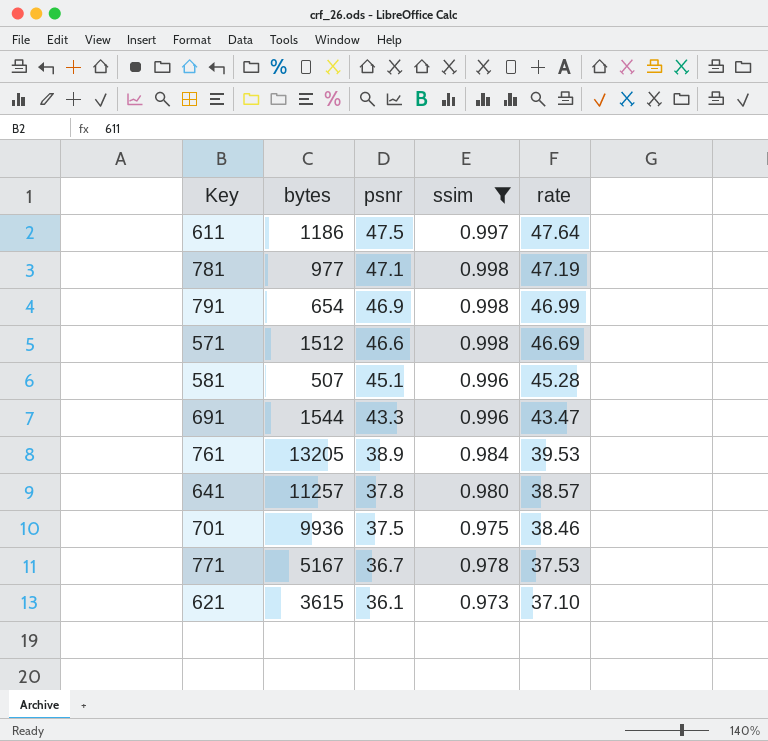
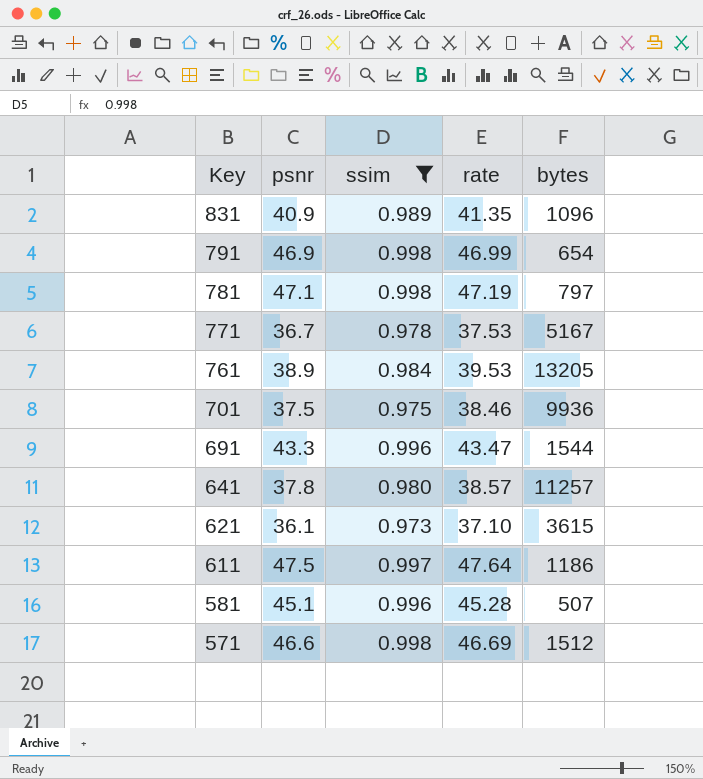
row order: psnr descending -> Key descending
column bytes | position: 2 -> 5
row 831: none -> 40.9 | 0.989 | 41.35 | 1096
781 | bytes: 977 -> 797

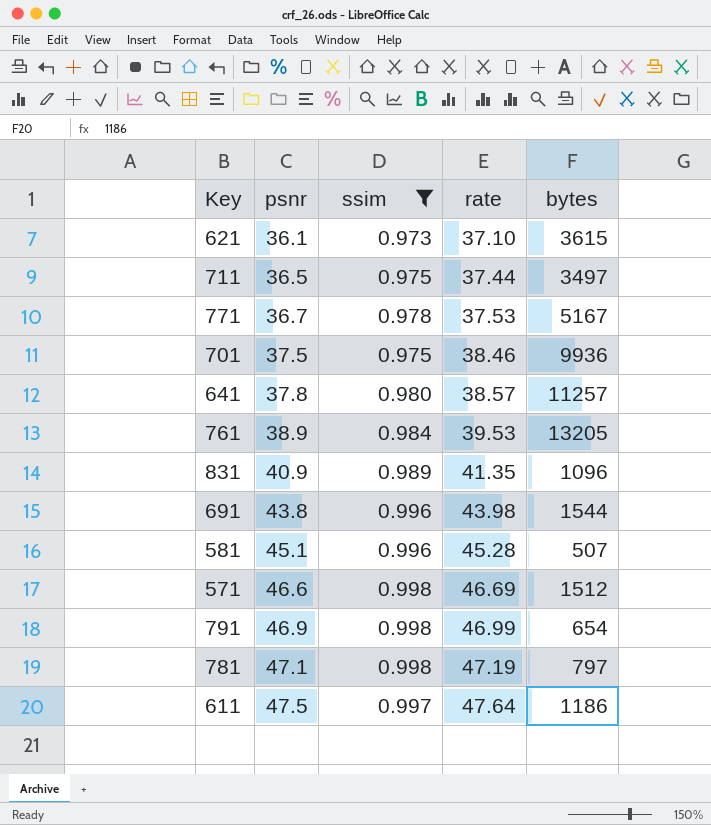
row order: Key descending -> psnr ascending
row 711: none -> 36.5 | 0.975 | 37.44 | 3497
691 | psnr: 43.3 -> 43.8
691 | rate: 43.47 -> 43.98

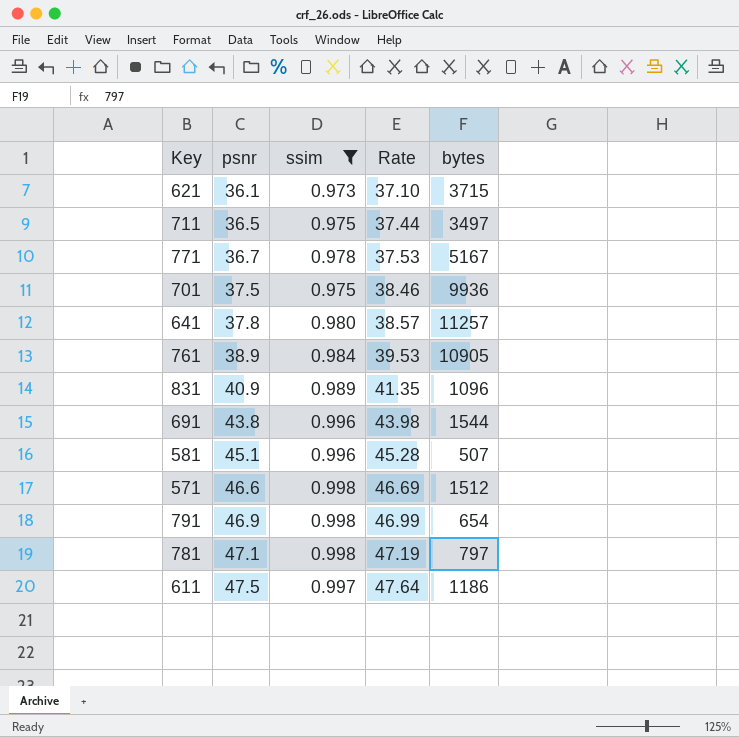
column name: rate -> Rate
621 | bytes: 3615 -> 3715
761 | bytes: 13205 -> 10905

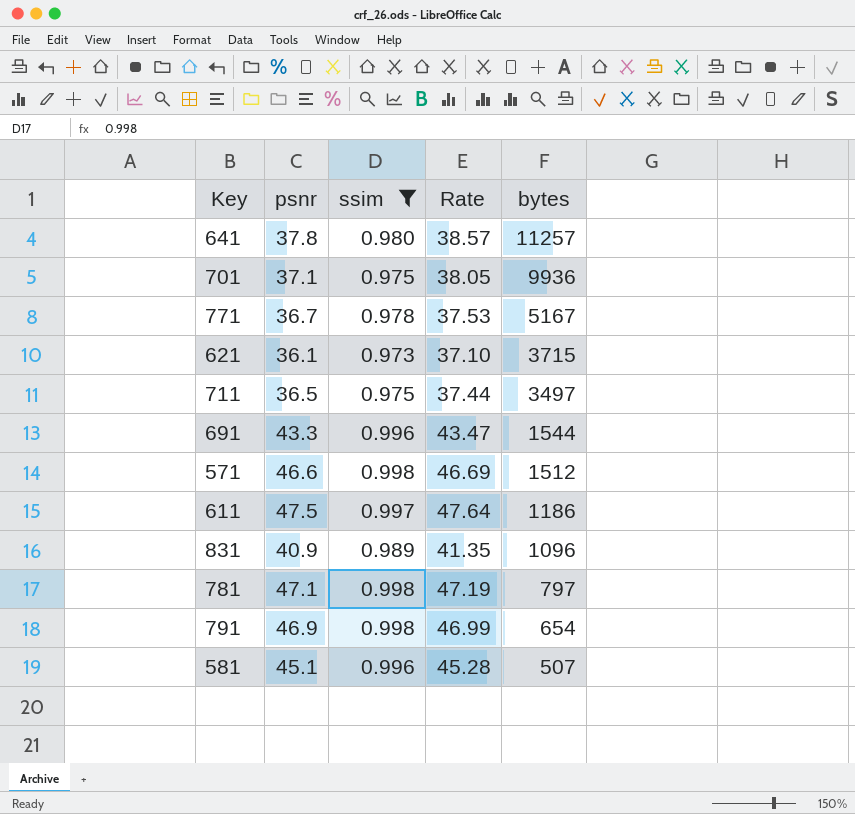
row order: psnr ascending -> bytes descending
row 761: 38.9 | 0.984 | 39.53 | 10905 -> none
701 | psnr: 37.5 -> 37.1
701 | Rate: 38.46 -> 38.05
691 | psnr: 43.8 -> 43.3
691 | Rate: 43.98 -> 43.47

